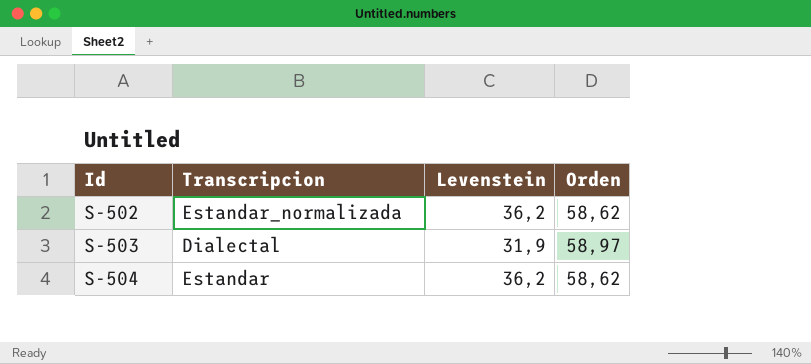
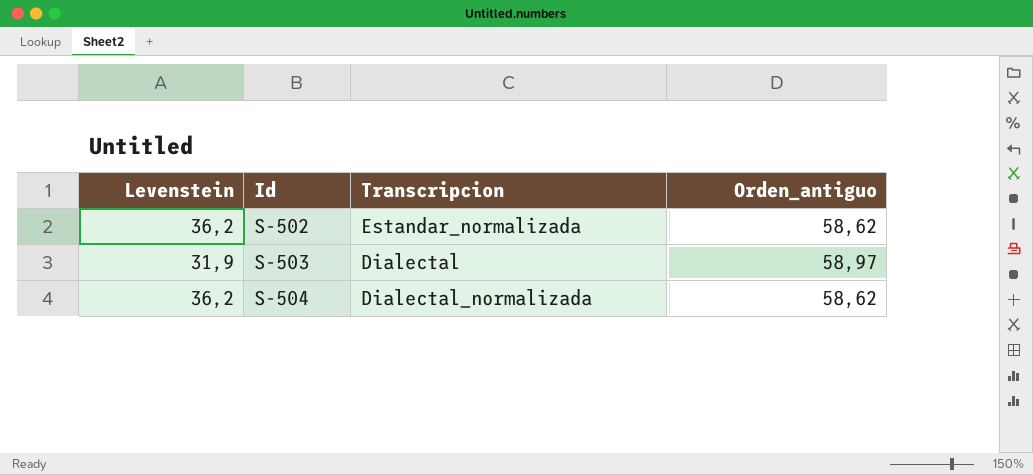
column Levenstein | position: 3 -> 1
column name: Orden -> Orden_antiguo
S-504 | Transcripcion: Estandar -> Dialectal_normalizada

